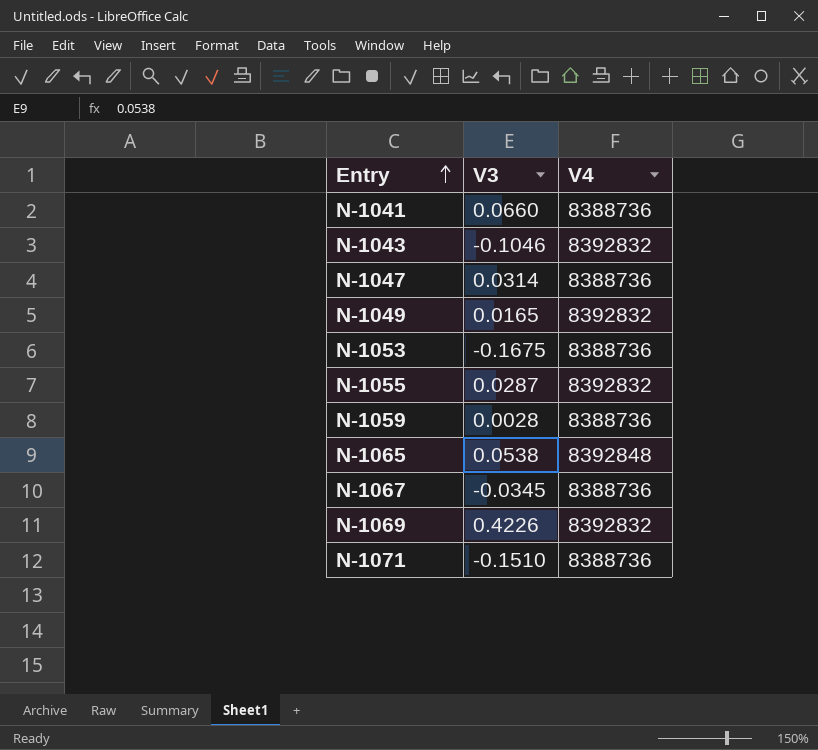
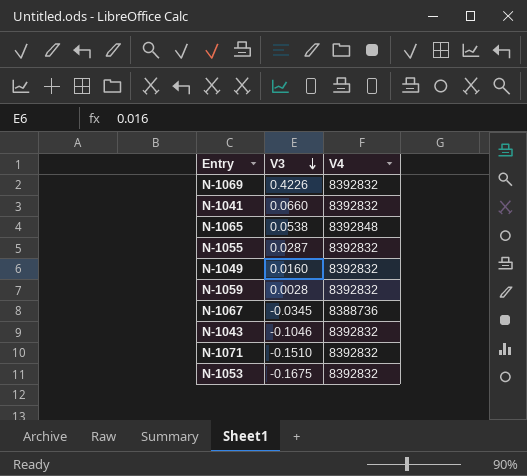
row order: Entry ascending -> V3 descending
row N-1047: 0.0314 | 8388736 -> none
N-1041 | V4: 8388736 -> 8392832
N-1049 | V3: 0.0165 -> 0.0160
N-1059 | V4: 8388736 -> 8392832
N-1071 | V4: 8388736 -> 8392832
N-1053 | V4: 8388736 -> 8392832

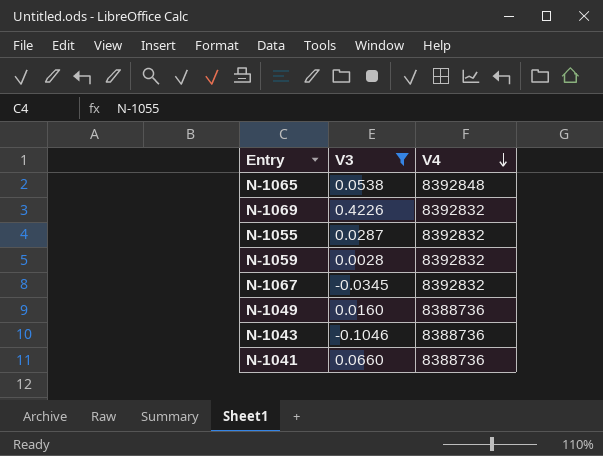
filter: none -> V3 >= -0.1046
row order: V3 descending -> V4 descending
N-1067 | V4: 8388736 -> 8392832
N-1049 | V4: 8392832 -> 8388736
N-1043 | V4: 8392832 -> 8388736
N-1041 | V4: 8392832 -> 8388736

